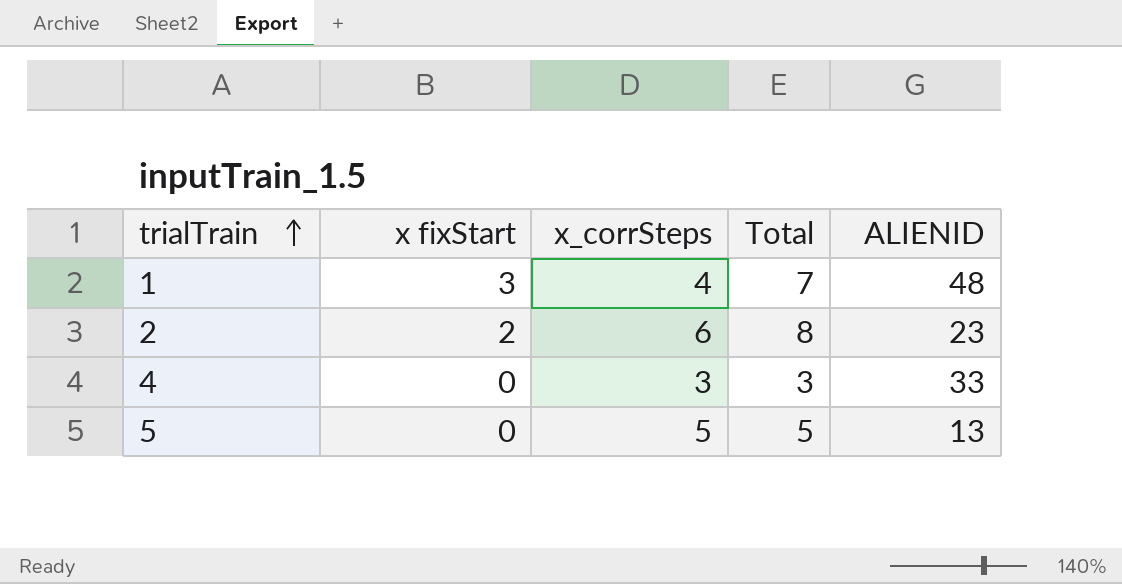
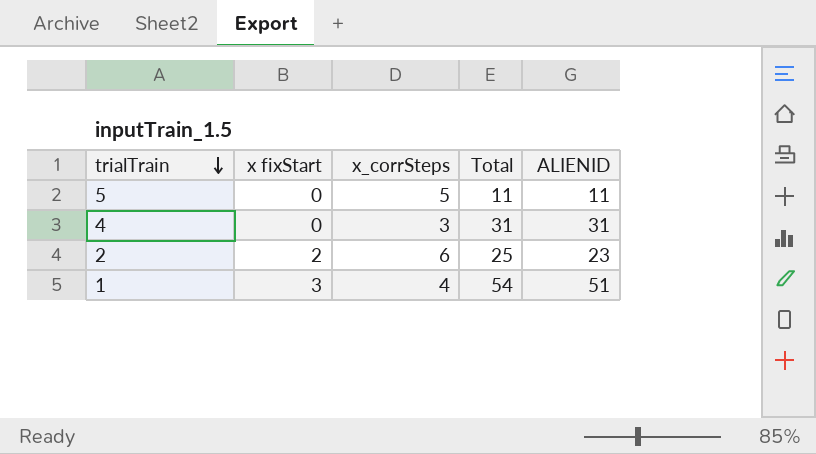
row order: trialTrain ascending -> trialTrain descending
column Total | formula: [x fixStart] + [x_corrSteps] -> [x fixStart] + [ALIENID]
5 | ALIENID: 13 -> 11
4 | ALIENID: 33 -> 31
1 | ALIENID: 48 -> 51

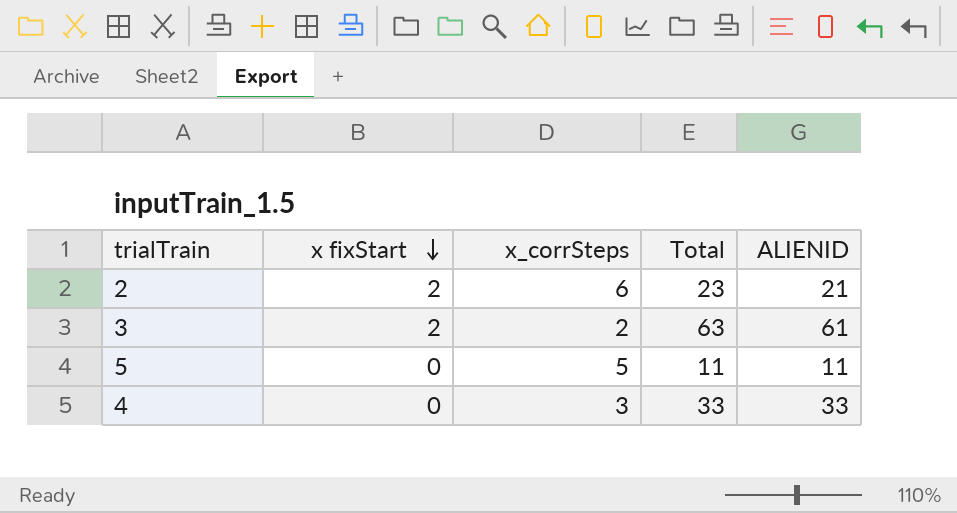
row order: trialTrain descending -> x fixStart descending
row 1: 3 | 4 | 54 | 51 -> none
2 | Total: 25 -> 23
2 | ALIENID: 23 -> 21
row 3: none -> 2 | 2 | 63 | 61
4 | Total: 31 -> 33
4 | ALIENID: 31 -> 33

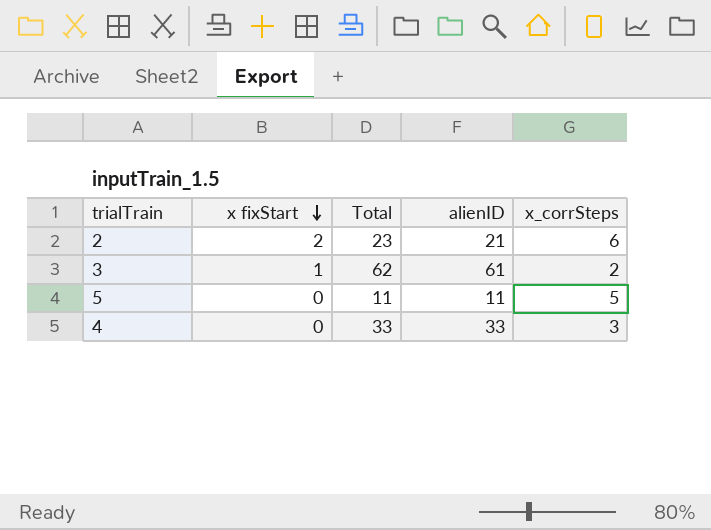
column name: ALIENID -> alienID
column x_corrSteps | position: 3 -> 5
3 | x fixStart: 2 -> 1
3 | Total: 63 -> 62

